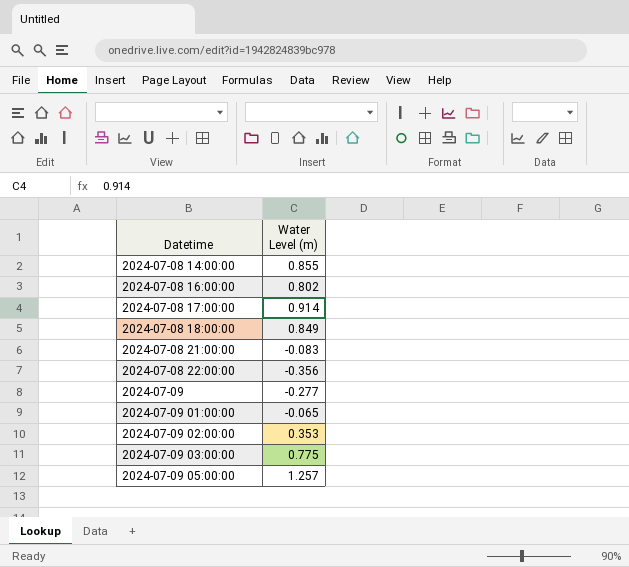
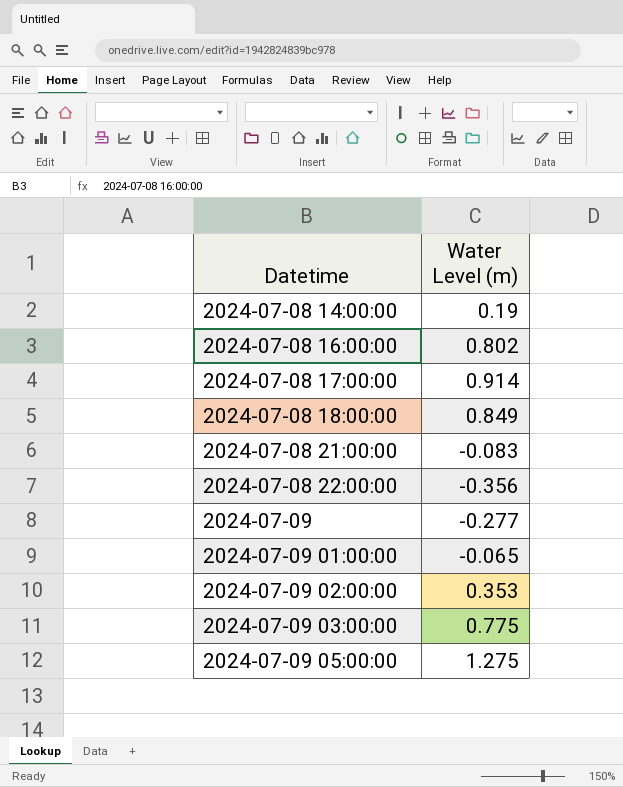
2024-07-08 14:00:00 | Water Level (m): 0.855 -> 0.19
2024-07-09 05:00:00 | Water Level (m): 1.257 -> 1.275

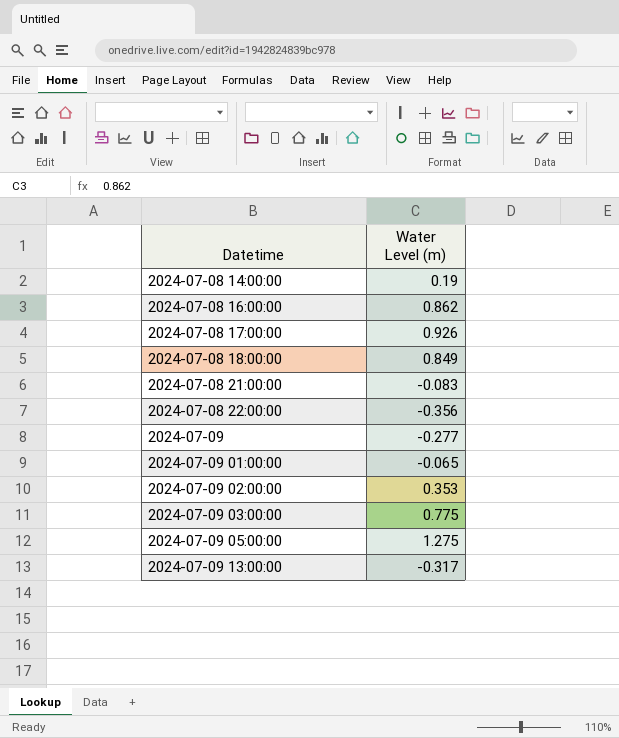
2024-07-08 16:00:00 | Water Level (m): 0.802 -> 0.862
2024-07-08 17:00:00 | Water Level (m): 0.914 -> 0.926
row 2024-07-09 13:00:00: none -> -0.317

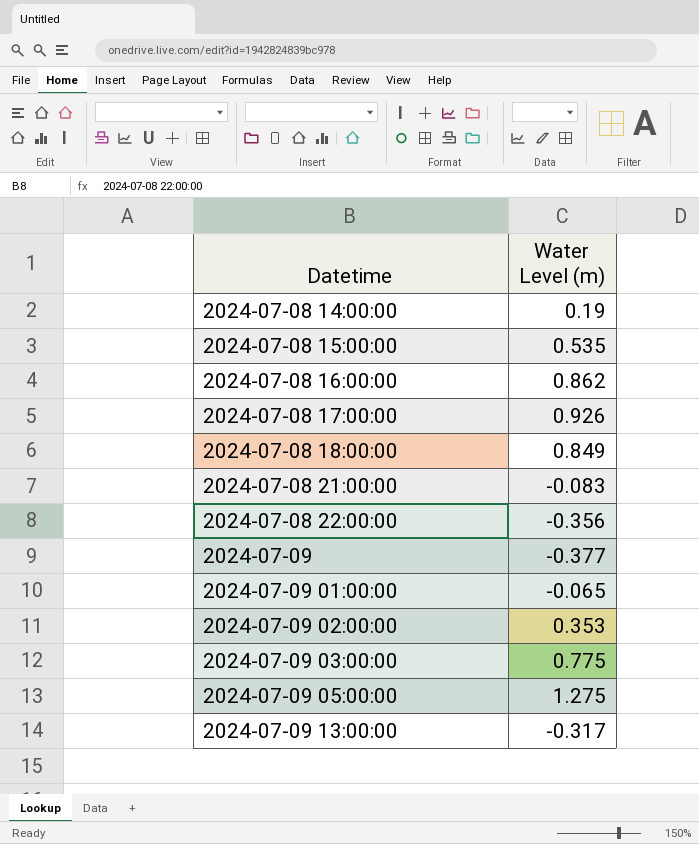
row 2024-07-08 15:00:00: none -> 0.535
2024-07-09 | Water Level (m): -0.277 -> -0.377

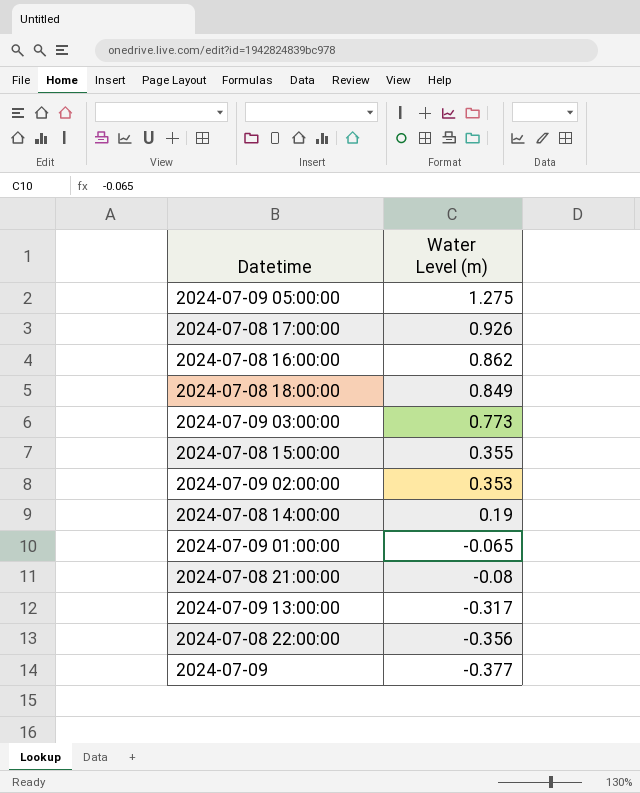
row order: Datetime ascending -> Water Level (m) descending
2024-07-09 03:00:00 | Water Level (m): 0.775 -> 0.773
2024-07-08 15:00:00 | Water Level (m): 0.535 -> 0.355
2024-07-08 21:00:00 | Water Level (m): -0.083 -> -0.08

